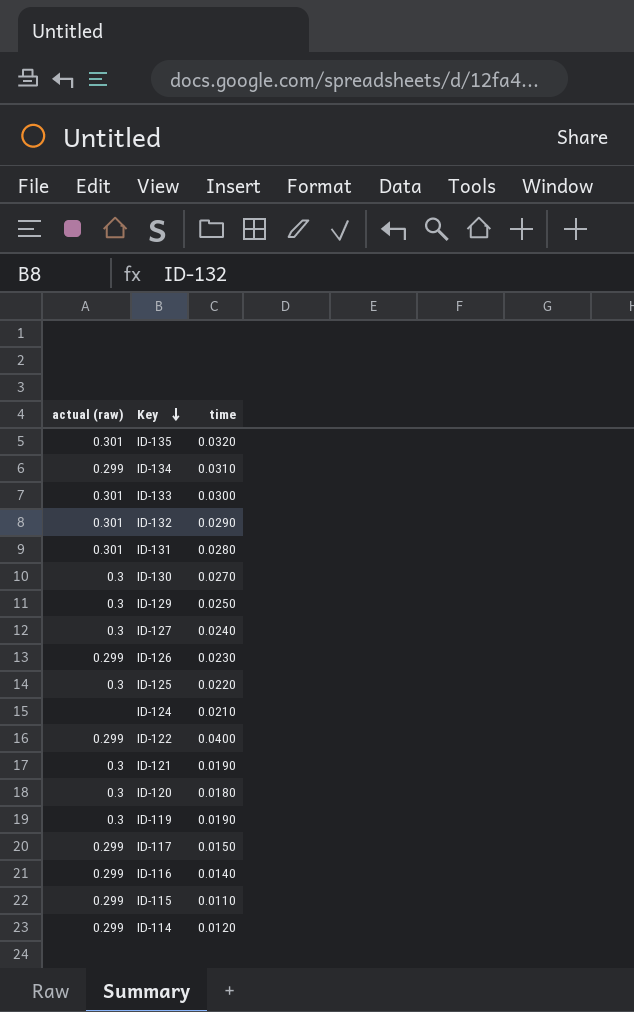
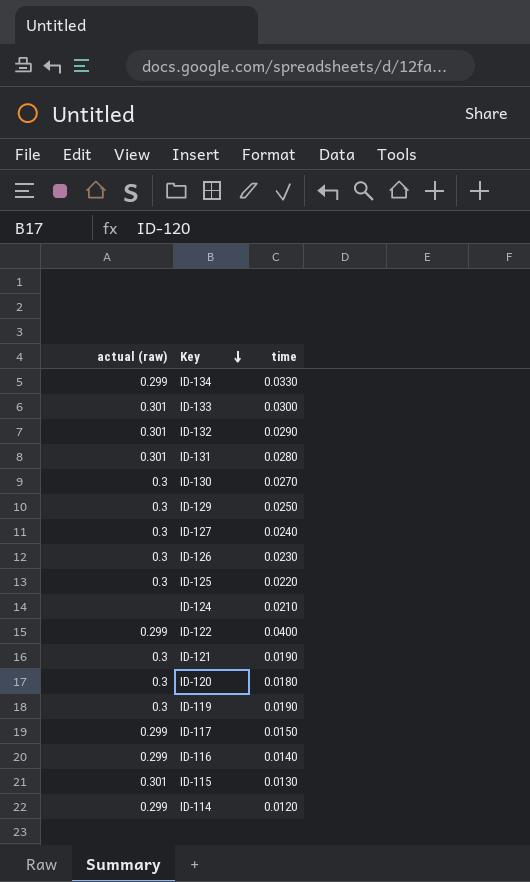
row ID-135: 0.301 | 0.0320 -> none
ID-134 | time: 0.0310 -> 0.0330
ID-126 | actual (raw): 0.299 -> 0.3
ID-115 | actual (raw): 0.299 -> 0.301
ID-115 | time: 0.0110 -> 0.0130

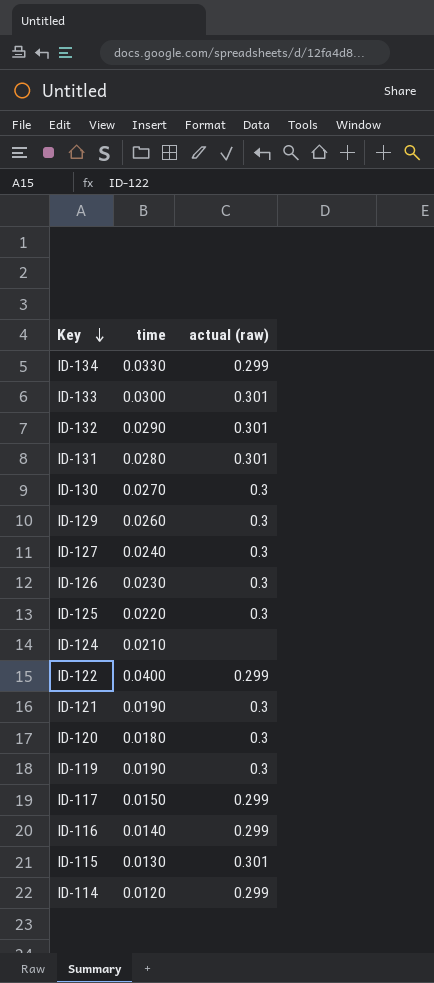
column actual (raw) | position: 1 -> 3
ID-129 | time: 0.0250 -> 0.0260

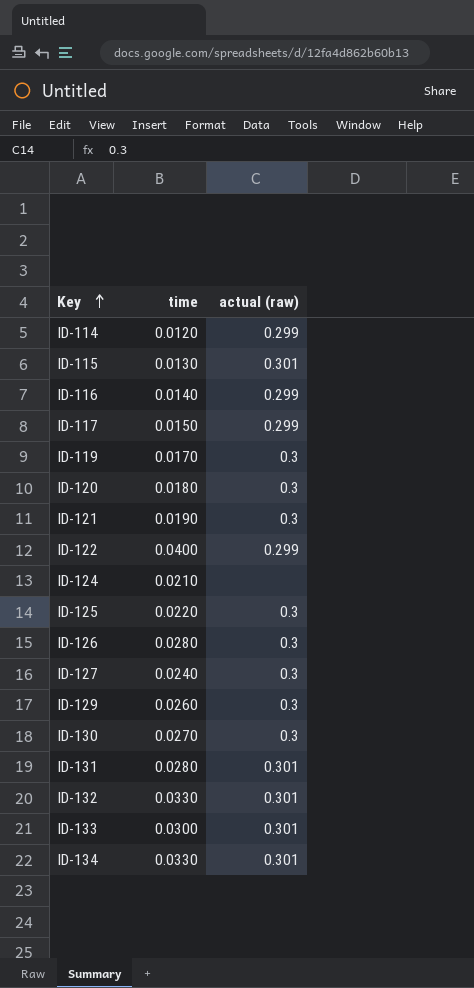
row order: Key descending -> Key ascending
ID-119 | time: 0.0190 -> 0.0170
ID-126 | time: 0.0230 -> 0.0280
ID-132 | time: 0.0290 -> 0.0330
ID-134 | actual (raw): 0.299 -> 0.301

